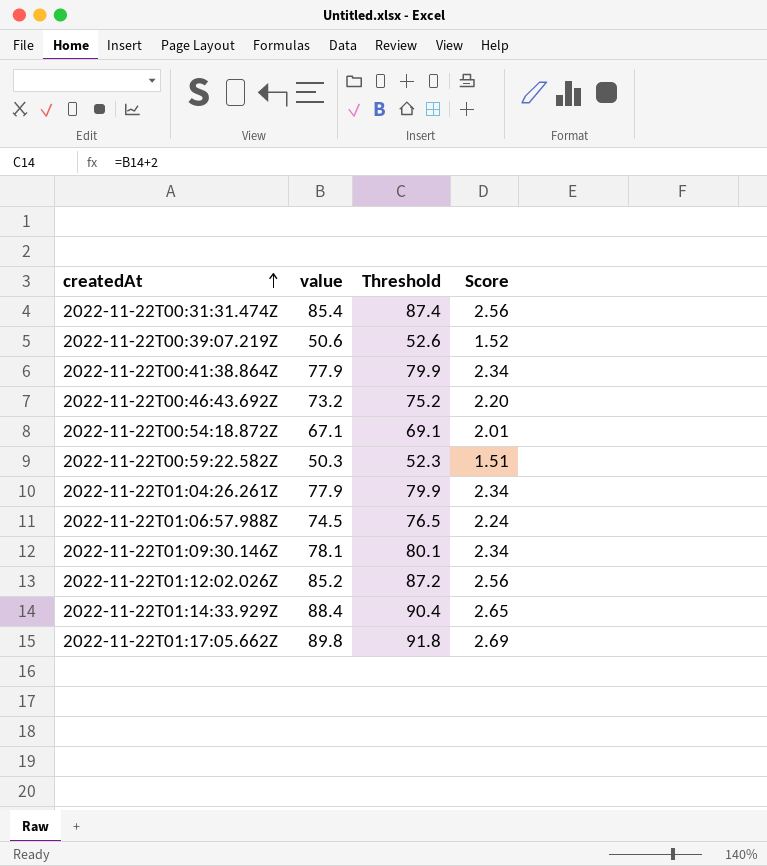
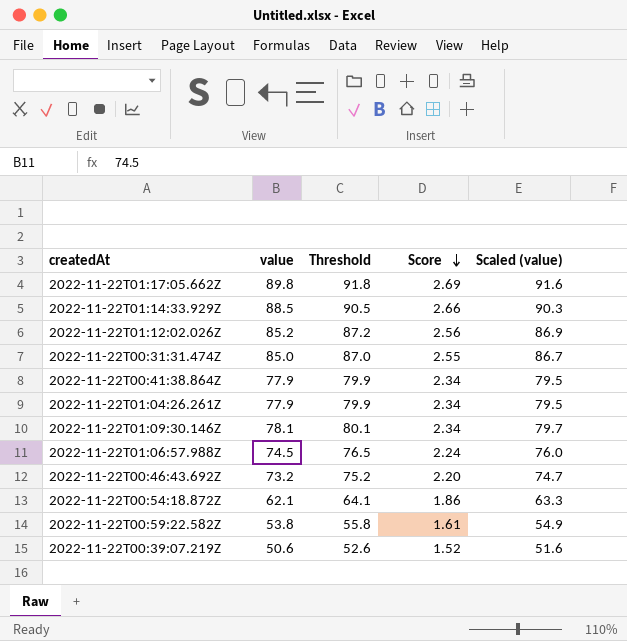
row order: createdAt ascending -> Score descending
column Scaled (value) | formula: none -> [value] * 1.02
2022-11-22T01:14:33.929Z | value: 88.4 -> 88.5
2022-11-22T01:14:33.929Z | Threshold: 90.4 -> 90.5
2022-11-22T01:14:33.929Z | Score: 2.65 -> 2.66
2022-11-22T00:31:31.474Z | value: 85.4 -> 85.0
2022-11-22T00:31:31.474Z | Threshold: 87.4 -> 87.0
2022-11-22T00:31:31.474Z | Score: 2.56 -> 2.55
2022-11-22T00:54:18.872Z | value: 67.1 -> 62.1
2022-11-22T00:54:18.872Z | Threshold: 69.1 -> 64.1
2022-11-22T00:54:18.872Z | Score: 2.01 -> 1.86
2022-11-22T00:59:22.582Z | value: 50.3 -> 53.8
2022-11-22T00:59:22.582Z | Threshold: 52.3 -> 55.8
2022-11-22T00:59:22.582Z | Score: 1.51 -> 1.61

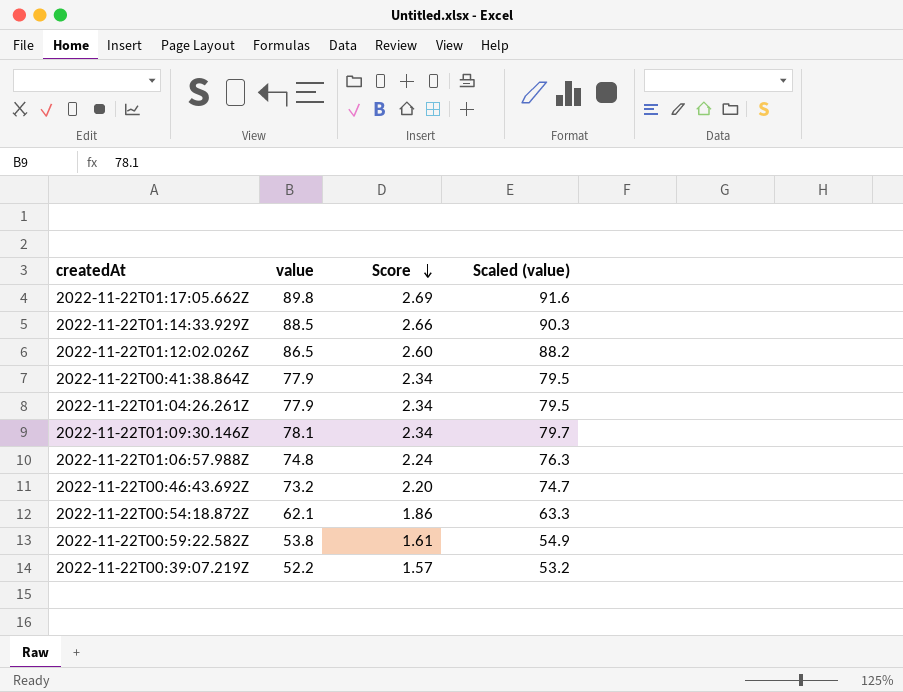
column Threshold | formula: [value] + 2 -> none
row 2022-11-22T00:31:31.474Z: 85.0 | 87.0 | 2.55 | 86.7 -> none
2022-11-22T01:12:02.026Z | value: 85.2 -> 86.5
2022-11-22T01:12:02.026Z | Score: 2.56 -> 2.60
2022-11-22T01:12:02.026Z | Scaled (value): 86.9 -> 88.2
2022-11-22T01:06:57.988Z | value: 74.5 -> 74.8
2022-11-22T01:06:57.988Z | Scaled (value): 76.0 -> 76.3
2022-11-22T00:39:07.219Z | value: 50.6 -> 52.2
2022-11-22T00:39:07.219Z | Score: 1.52 -> 1.57
2022-11-22T00:39:07.219Z | Scaled (value): 51.6 -> 53.2

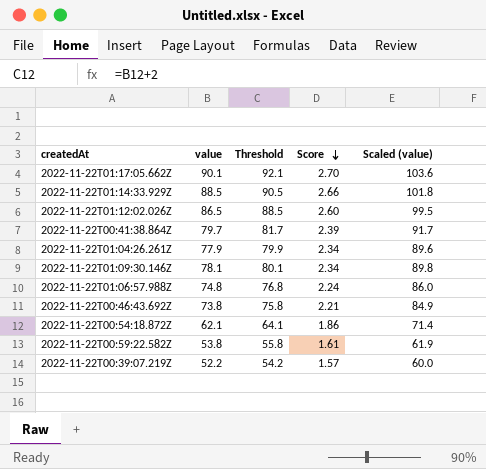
column Threshold | formula: none -> [value] + 2
column Scaled (value) | formula: [value] * 1.02 -> [value] * 1.15
2022-11-22T01:17:05.662Z | value: 89.8 -> 90.1
2022-11-22T01:17:05.662Z | Score: 2.69 -> 2.70
2022-11-22T00:41:38.864Z | value: 77.9 -> 79.7
2022-11-22T00:41:38.864Z | Score: 2.34 -> 2.39
2022-11-22T00:46:43.692Z | value: 73.2 -> 73.8
2022-11-22T00:46:43.692Z | Score: 2.20 -> 2.21

